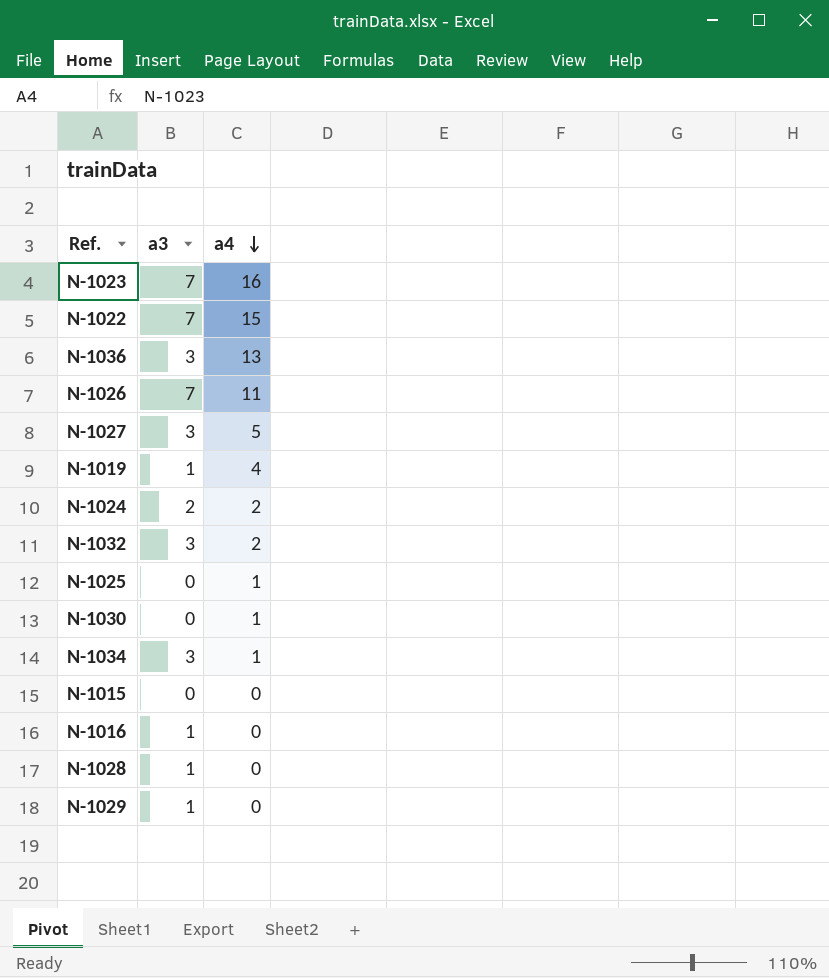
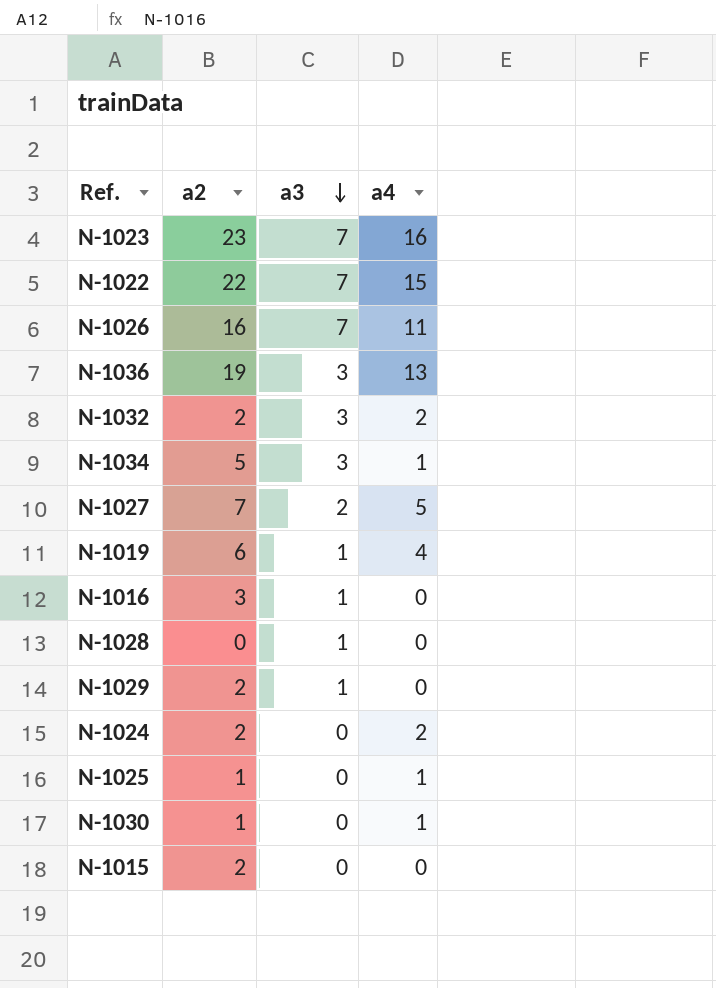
row order: a4 descending -> a3 descending
column a2 | position: none -> 2
N-1027 | a3: 3 -> 2
N-1024 | a3: 2 -> 0

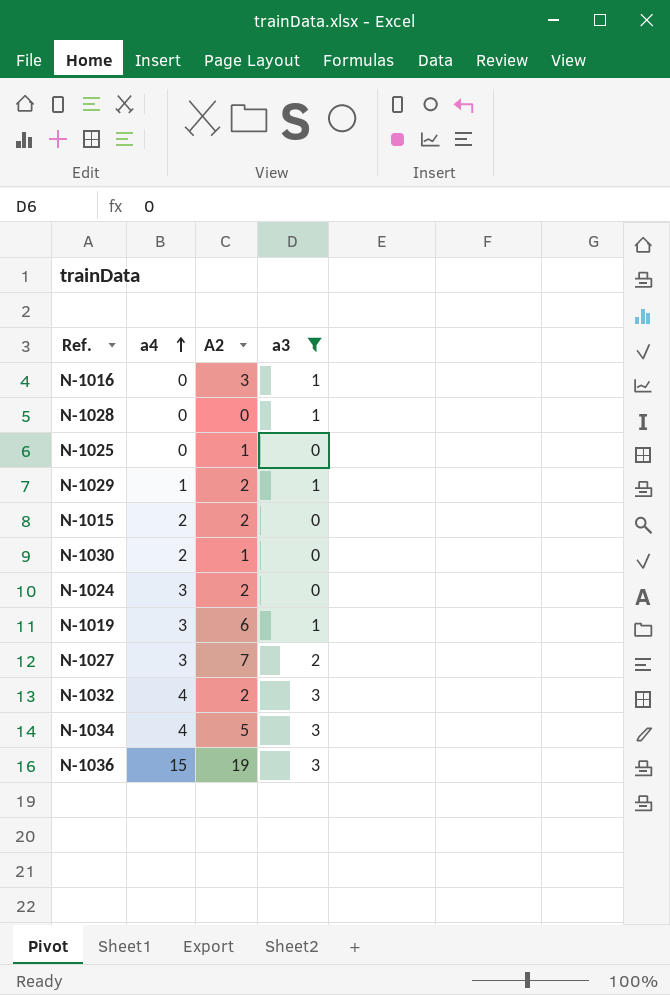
filter: none -> a3 != 7
row order: a3 descending -> a4 ascending
column a4 | position: 4 -> 2
column name: a2 -> A2
N-1025 | a4: 1 -> 0
N-1029 | a4: 0 -> 1
N-1015 | a4: 0 -> 2
N-1030 | a4: 1 -> 2
N-1024 | a4: 2 -> 3
N-1019 | a4: 4 -> 3
N-1027 | a4: 5 -> 3
N-1032 | a4: 2 -> 4
N-1034 | a4: 1 -> 4
N-1036 | a4: 13 -> 15

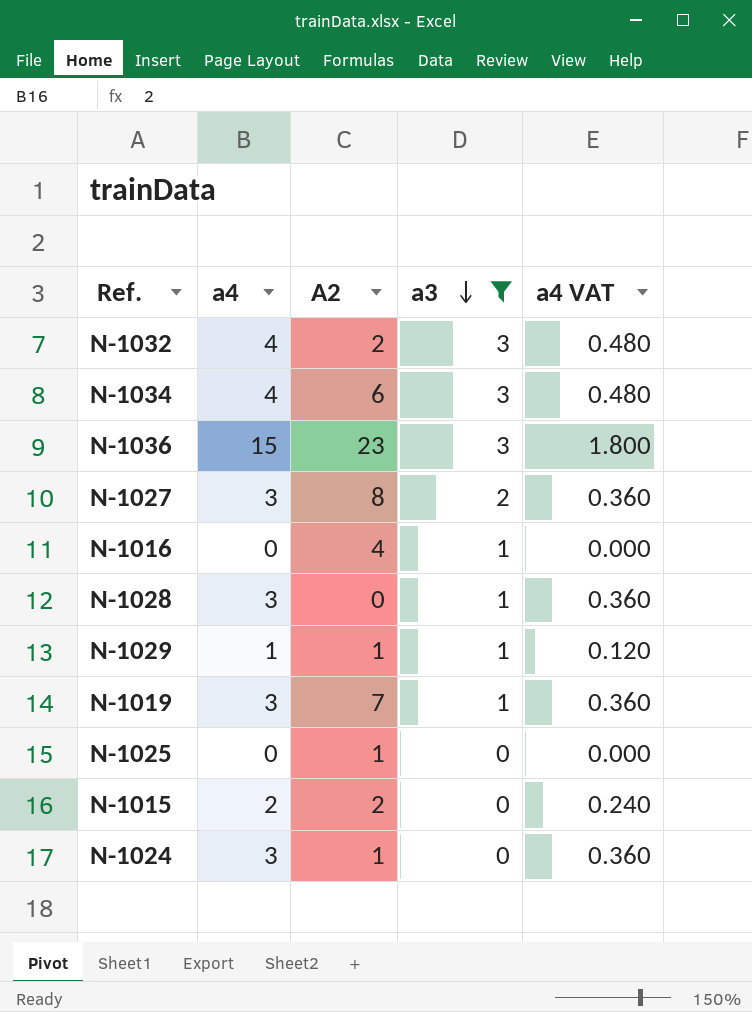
row order: a4 ascending -> a3 descending
column a4 VAT | formula: none -> [a4] * 0.12
row N-1030: 2 | 1 | 0 -> none
N-1034 | A2: 5 -> 6
N-1036 | A2: 19 -> 23
N-1027 | A2: 7 -> 8
N-1016 | A2: 3 -> 4
N-1028 | a4: 0 -> 3
N-1029 | A2: 2 -> 1
N-1019 | A2: 6 -> 7
N-1024 | A2: 2 -> 1

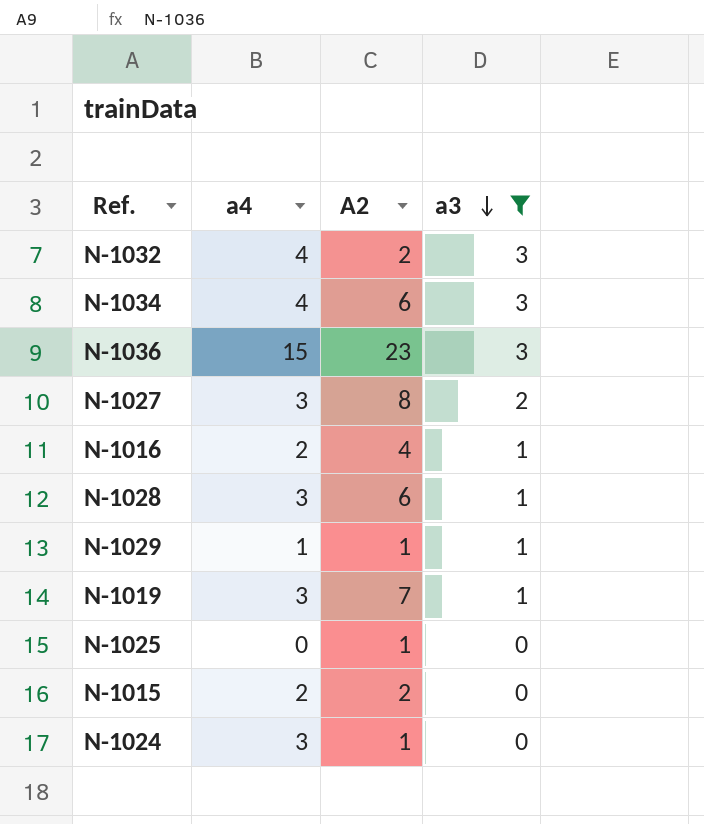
column a4 VAT | formula: [a4] * 0.12 -> none
N-1016 | a4: 0 -> 2
N-1028 | A2: 0 -> 6

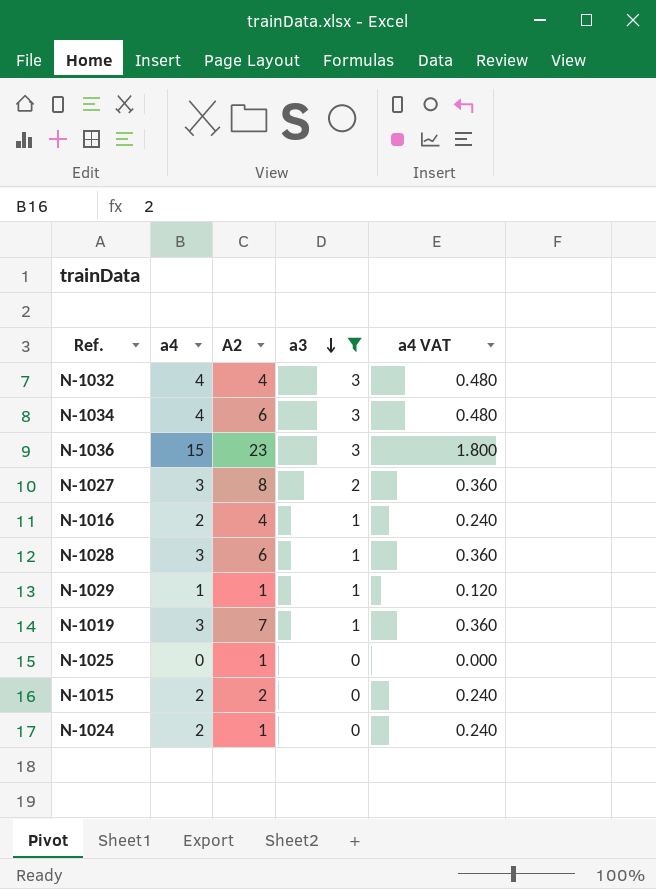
column a4 VAT | formula: none -> [a4] * 0.12
N-1032 | A2: 2 -> 4
N-1024 | a4: 3 -> 2

